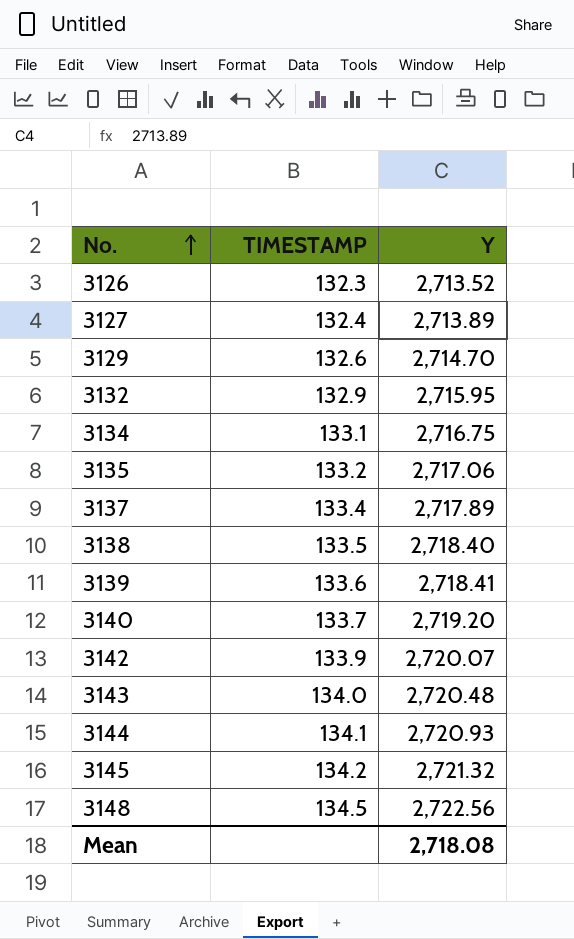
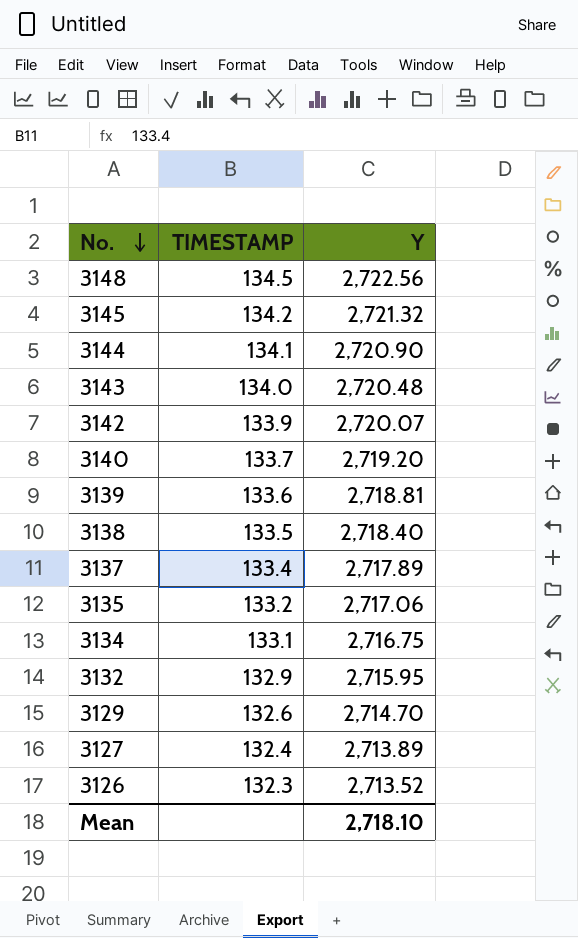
row order: No. ascending -> No. descending
3144 | Y: 2,720.93 -> 2,720.90
3139 | Y: 2,718.41 -> 2,718.81
Mean | Y: 2,718.08 -> 2,718.10

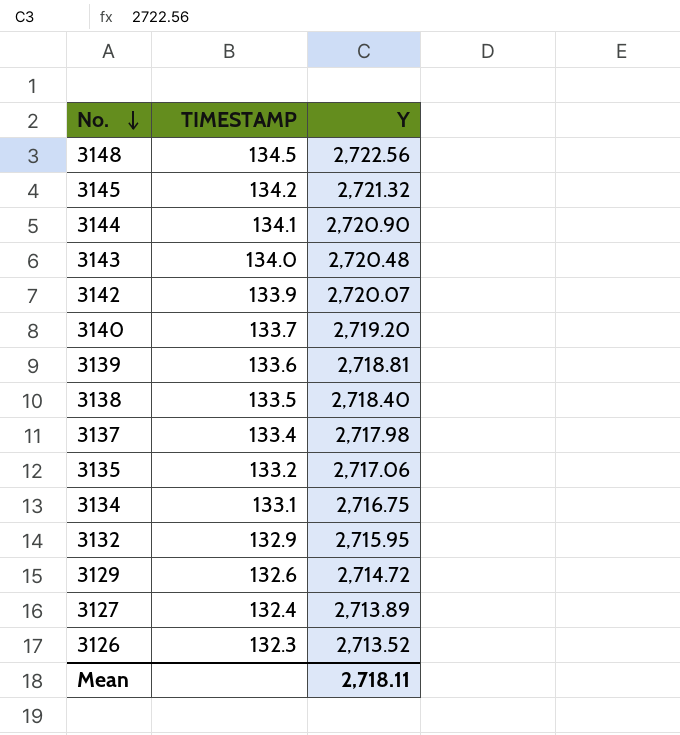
3137 | Y: 2,717.89 -> 2,717.98
3129 | Y: 2,714.70 -> 2,714.72
Mean | Y: 2,718.10 -> 2,718.11

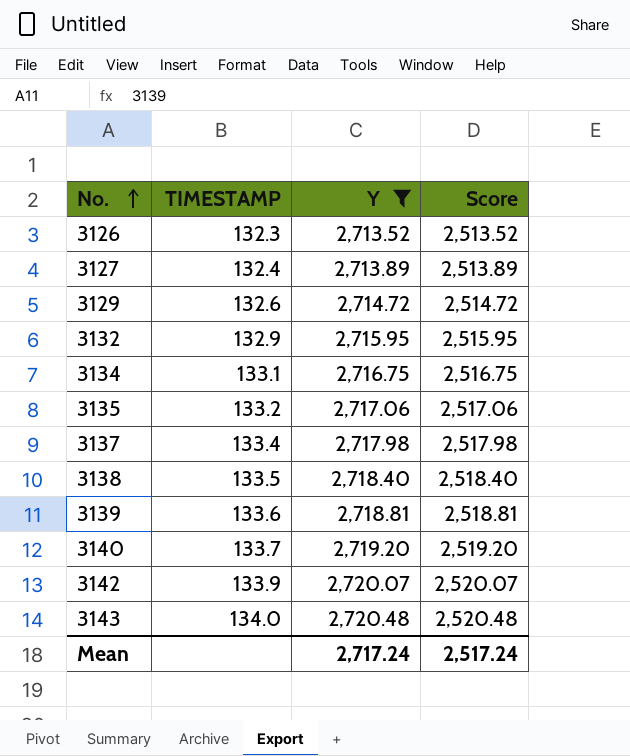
filter: none -> Y <= 2,720.48
row order: No. descending -> No. ascending
column Score | formula: none -> [Y] - 200
Mean | Y: 2,718.11 -> 2,717.24

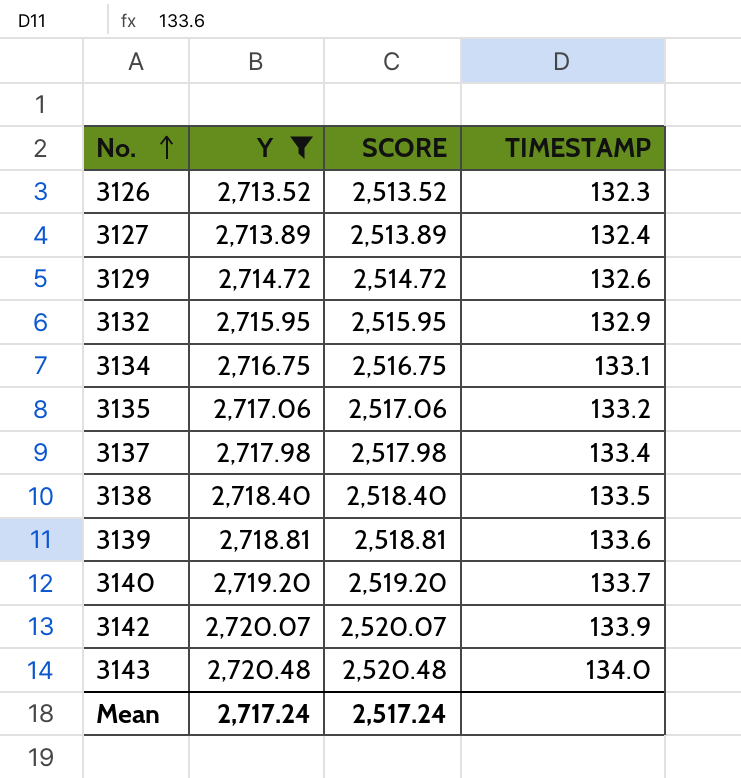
column name: Score -> SCORE
column TIMESTAMP | position: 2 -> 4

